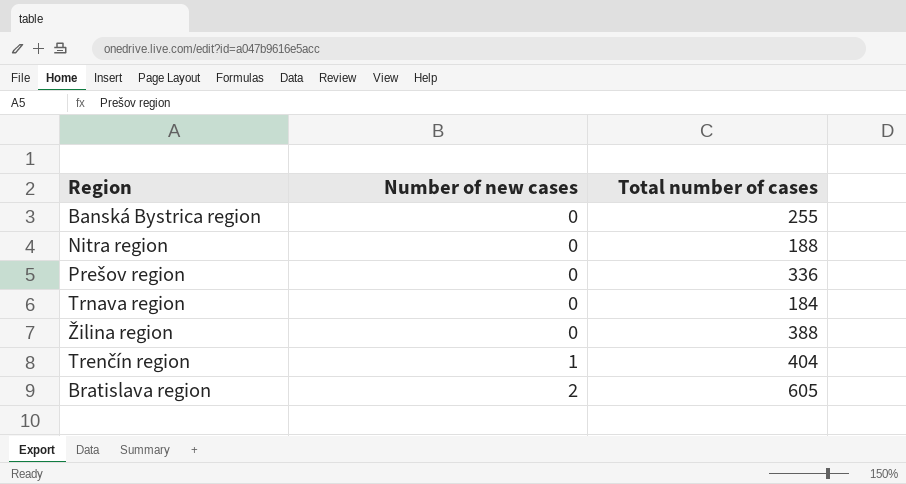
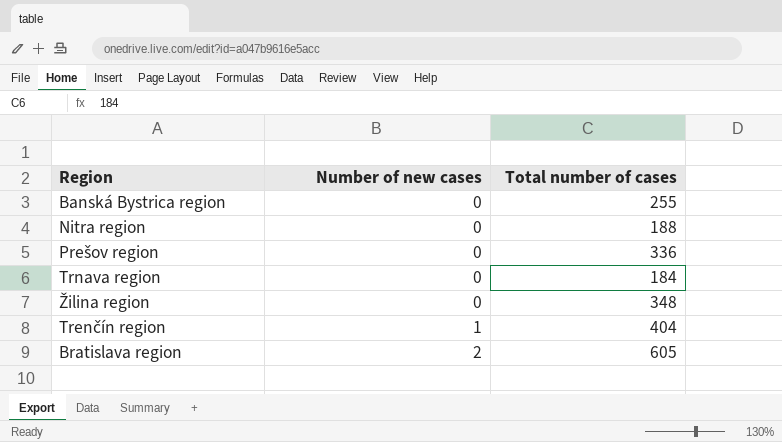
Žilina region | Total number of cases: 388 -> 348

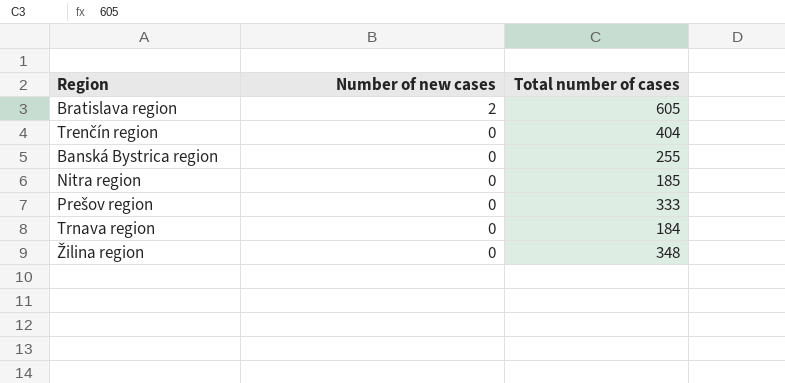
row order: Number of new cases ascending -> Number of new cases descending
Trenčín region | Number of new cases: 1 -> 0
Nitra region | Total number of cases: 188 -> 185
Prešov region | Total number of cases: 336 -> 333

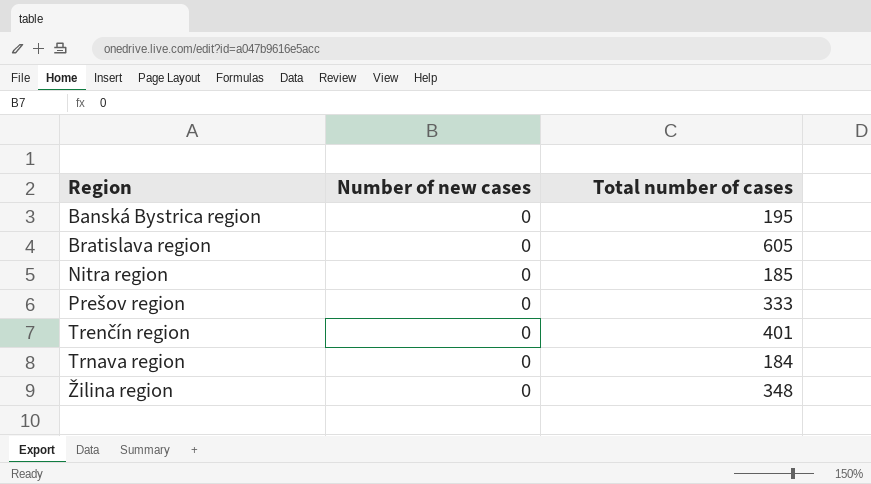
row order: Number of new cases descending -> Region ascending
Banská Bystrica region | Total number of cases: 255 -> 195
Bratislava region | Number of new cases: 2 -> 0
Trenčín region | Total number of cases: 404 -> 401

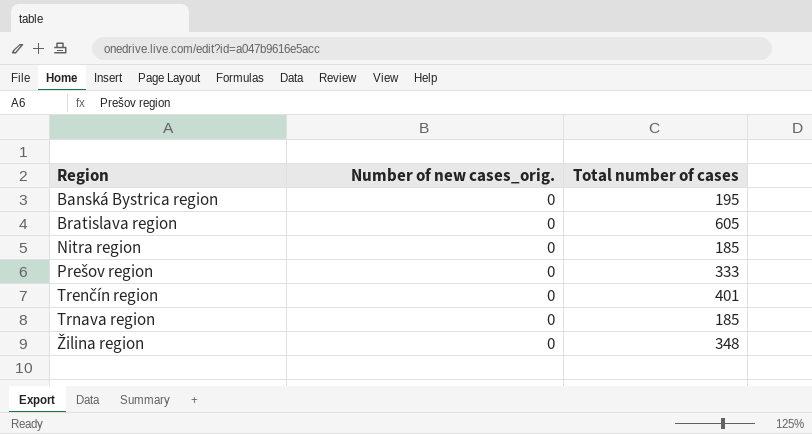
column name: Number of new cases -> Number of new cases_orig.
Trnava region | Total number of cases: 184 -> 185

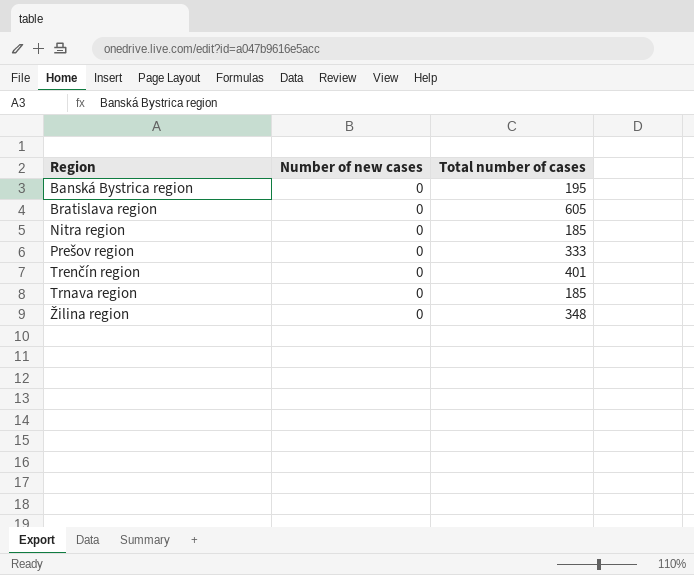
column name: Number of new cases_orig. -> Number of new cases

